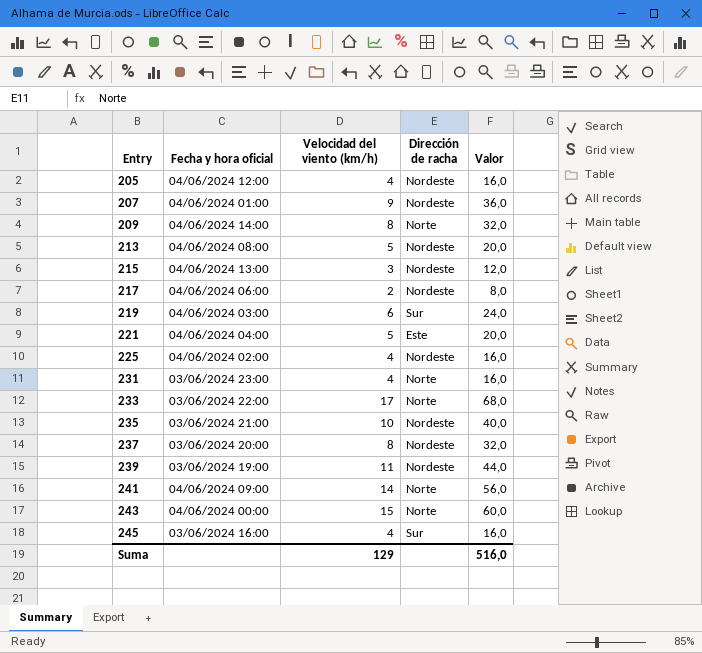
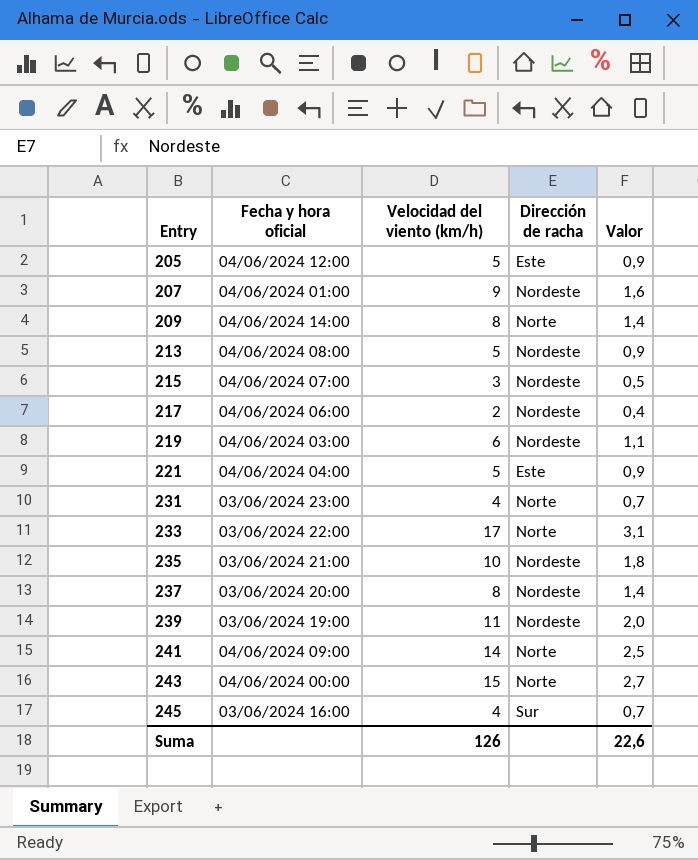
column Valor | formula: [Velocidad del viento (km/h)] * 4 -> [Velocidad del viento (km/h)] * 0,18
row 225: 04/06/2024 02:00 | 4 | Nordeste | 16,0 -> none
205 | Velocidad del viento (km/h): 4 -> 5
205 | Dirección de racha: Nordeste -> Este
215 | Fecha y hora oficial: 04/06/2024 13:00 -> 04/06/2024 07:00
219 | Dirección de racha: Sur -> Nordeste
Suma | Velocidad del viento (km/h): 129 -> 126
Suma | Valor: 516,0 -> 22,6

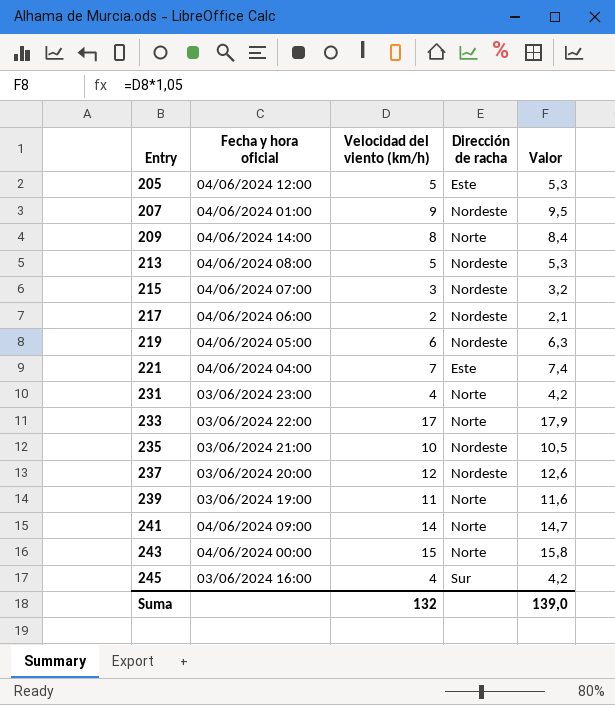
column Valor | formula: [Velocidad del viento (km/h)] * 0,18 -> [Velocidad del viento (km/h)] * 1,05
219 | Fecha y hora oficial: 04/06/2024 03:00 -> 04/06/2024 05:00
221 | Velocidad del viento (km/h): 5 -> 7
237 | Velocidad del viento (km/h): 8 -> 12
239 | Dirección de racha: Nordeste -> Norte
Suma | Velocidad del viento (km/h): 126 -> 132
Suma | Valor: 22,6 -> 139,0

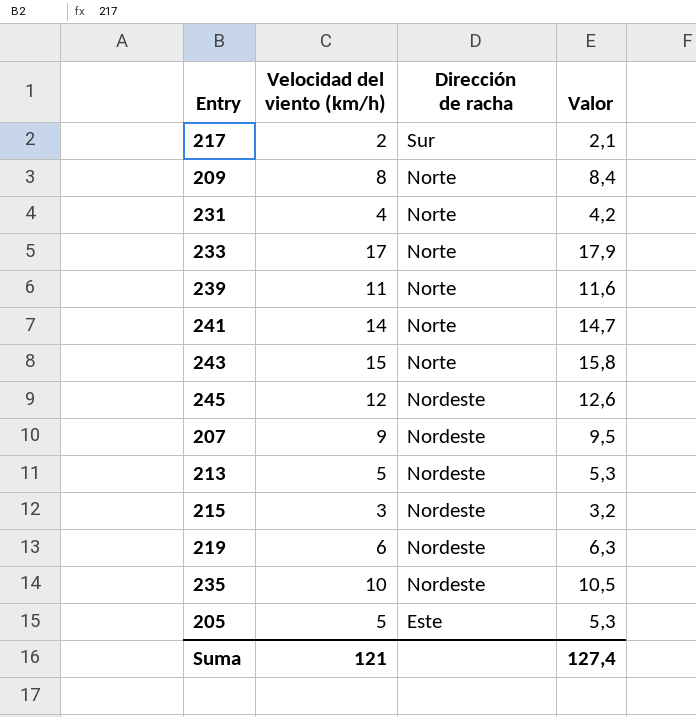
row order: Entry ascending -> Dirección de racha descending
column Fecha y hora oficial | position: 2 -> none
row 221: 04/06/2024 04:00 | 7 | Este | 7,4 -> none
row 237: 03/06/2024 20:00 | 12 | Nordeste | 12,6 -> none
217 | Dirección de racha: Nordeste -> Sur
245 | Velocidad del viento (km/h): 4 -> 12
245 | Dirección de racha: Sur -> Nordeste
245 | Valor: 4,2 -> 12,6
Suma | Velocidad del viento (km/h): 132 -> 121
Suma | Valor: 139,0 -> 127,4

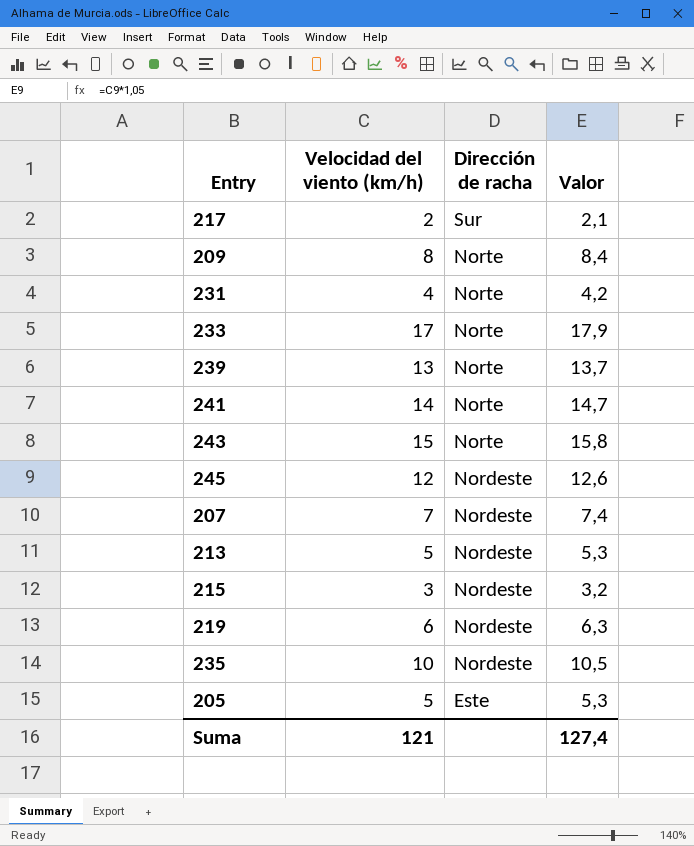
239 | Velocidad del viento (km/h): 11 -> 13
239 | Valor: 11,6 -> 13,7
207 | Velocidad del viento (km/h): 9 -> 7
207 | Valor: 9,5 -> 7,4

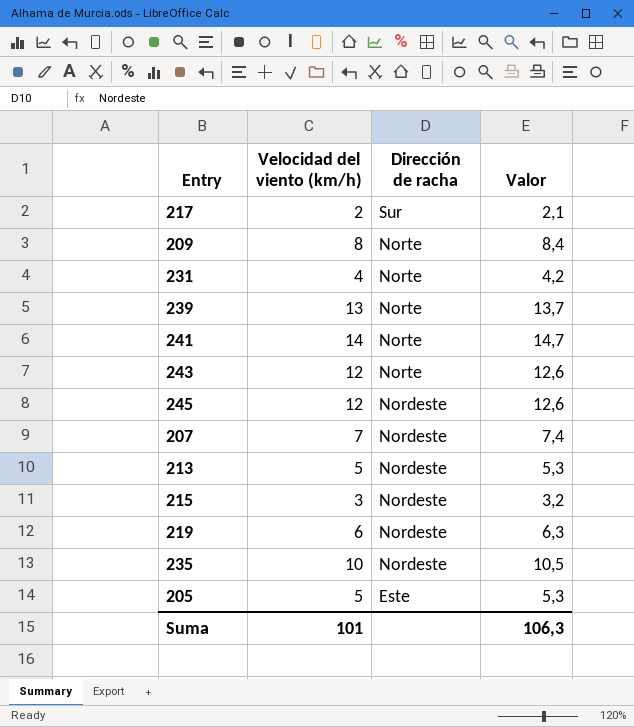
row 233: 17 | Norte | 17,9 -> none
243 | Velocidad del viento (km/h): 15 -> 12
243 | Valor: 15,8 -> 12,6
Suma | Velocidad del viento (km/h): 121 -> 101
Suma | Valor: 127,4 -> 106,3

